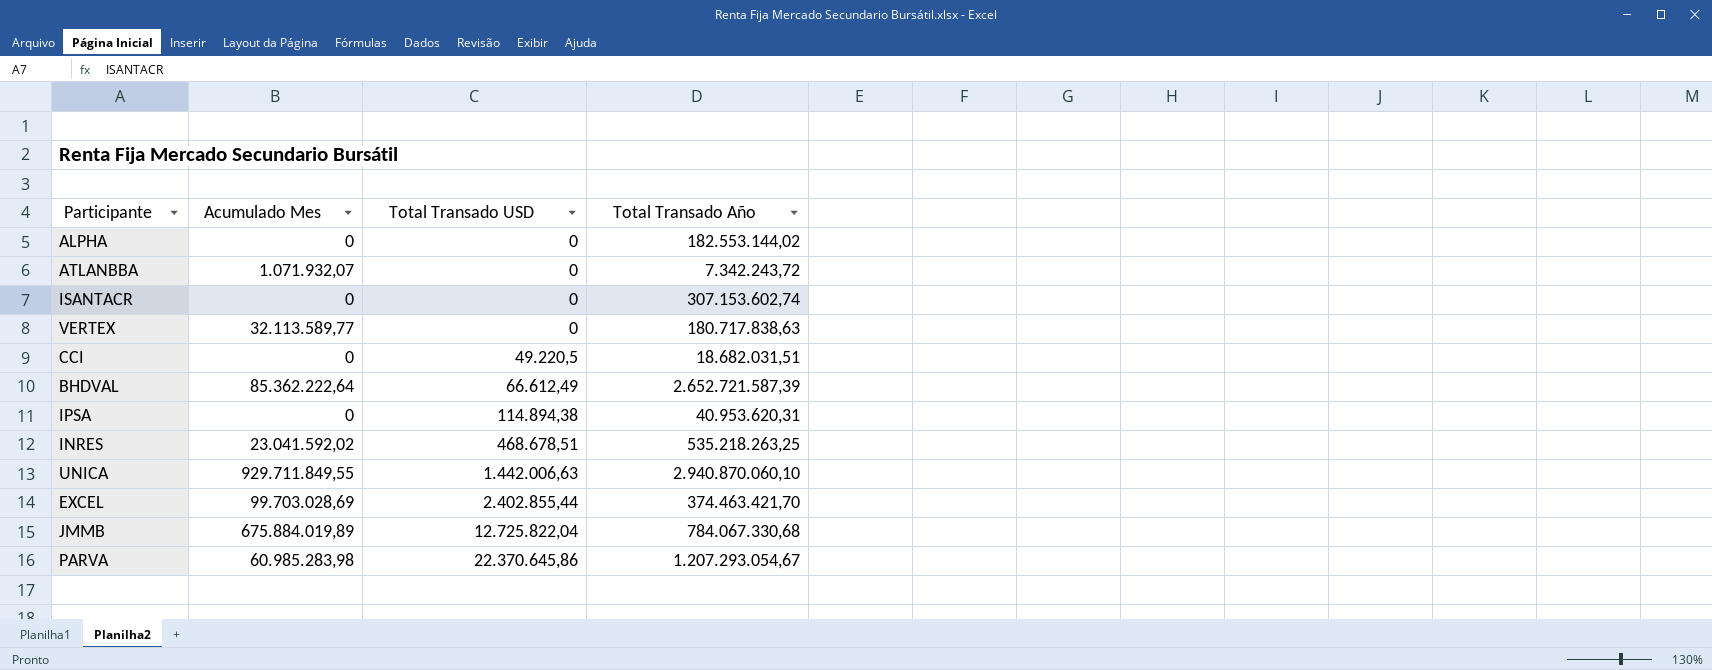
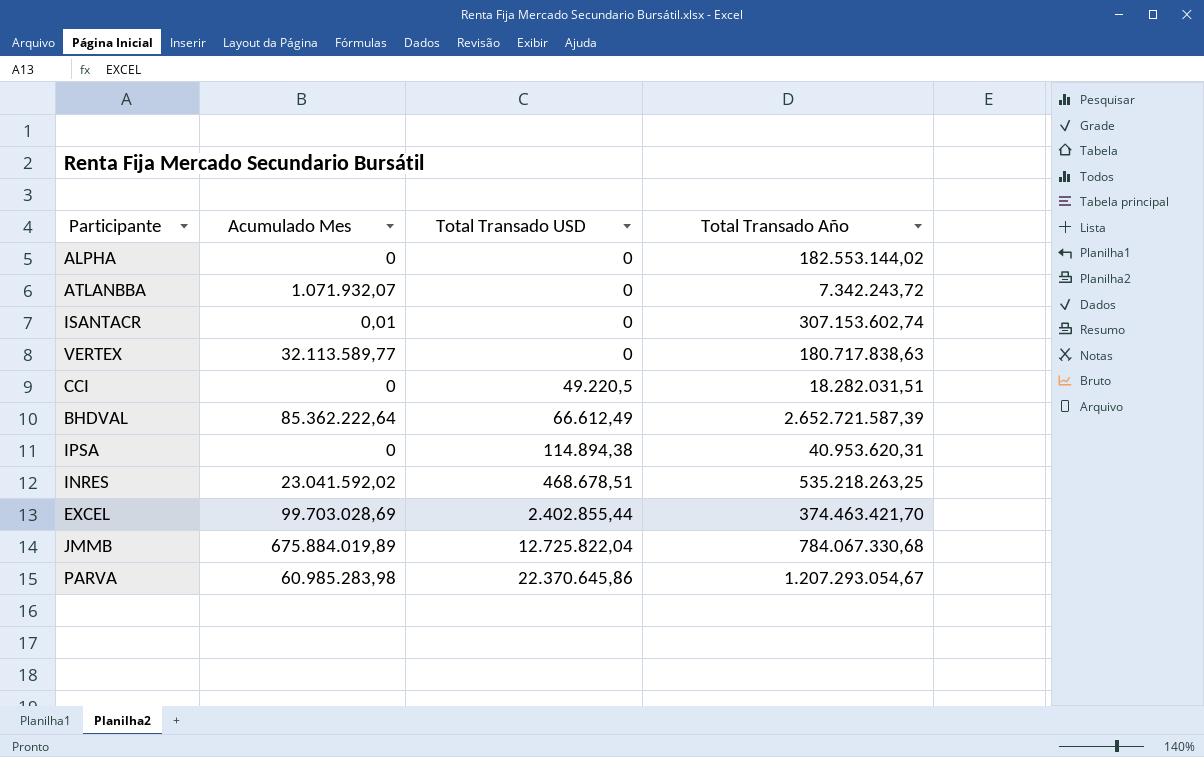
row UNICA: 929.711.849,55 | 1.442.006,63 | 2.940.870.060,10 -> none
ISANTACR | Acumulado Mes: 0 -> 0,01
CCI | Total Transado Año: 18.682.031,51 -> 18.282.031,51

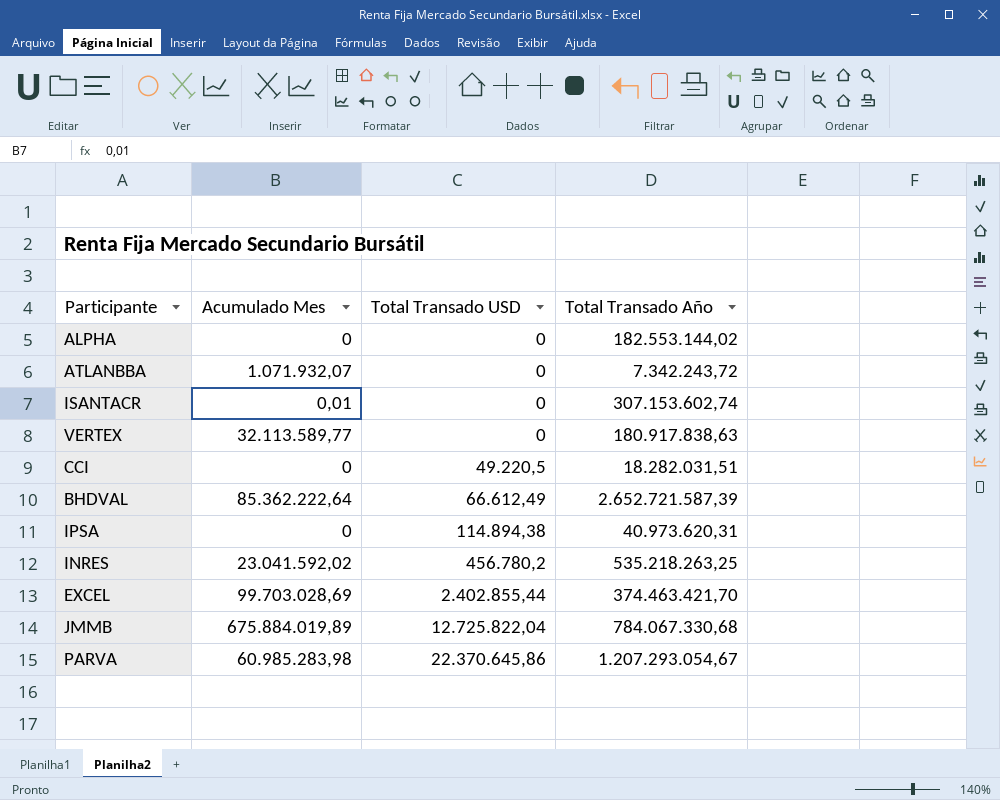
VERTEX | Total Transado Año: 180.717.838,63 -> 180.917.838,63
IPSA | Total Transado Año: 40.953.620,31 -> 40.973.620,31
INRES | Total Transado USD: 468.678,51 -> 456.780,2

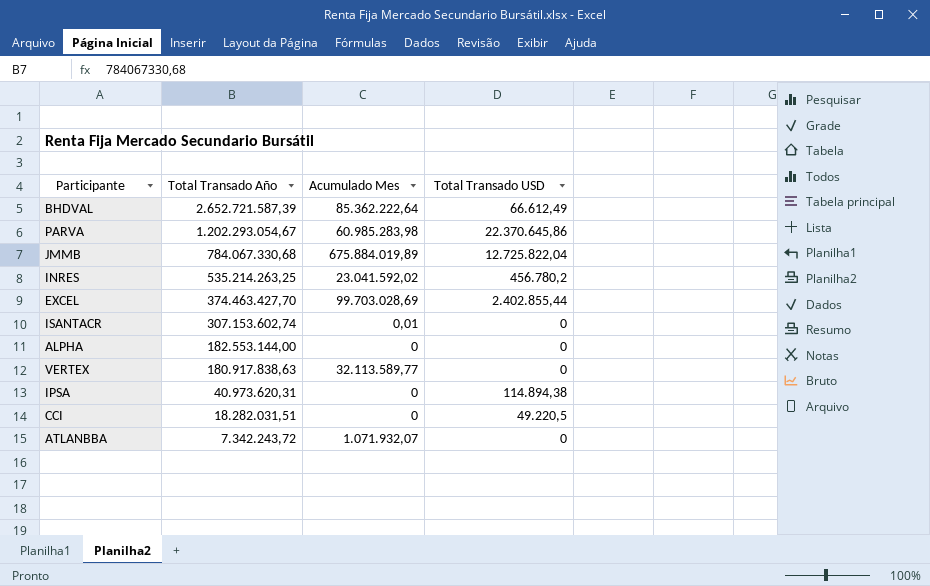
row order: Total Transado USD ascending -> Total Transado Año descending
column Total Transado Año | position: 4 -> 2
PARVA | Total Transado Año: 1.207.293.054,67 -> 1.202.293.054,67
INRES | Total Transado Año: 535.218.263,25 -> 535.214.263,25
EXCEL | Total Transado Año: 374.463.421,70 -> 374.463.427,70
ALPHA | Total Transado Año: 182.553.144,02 -> 182.553.144,00

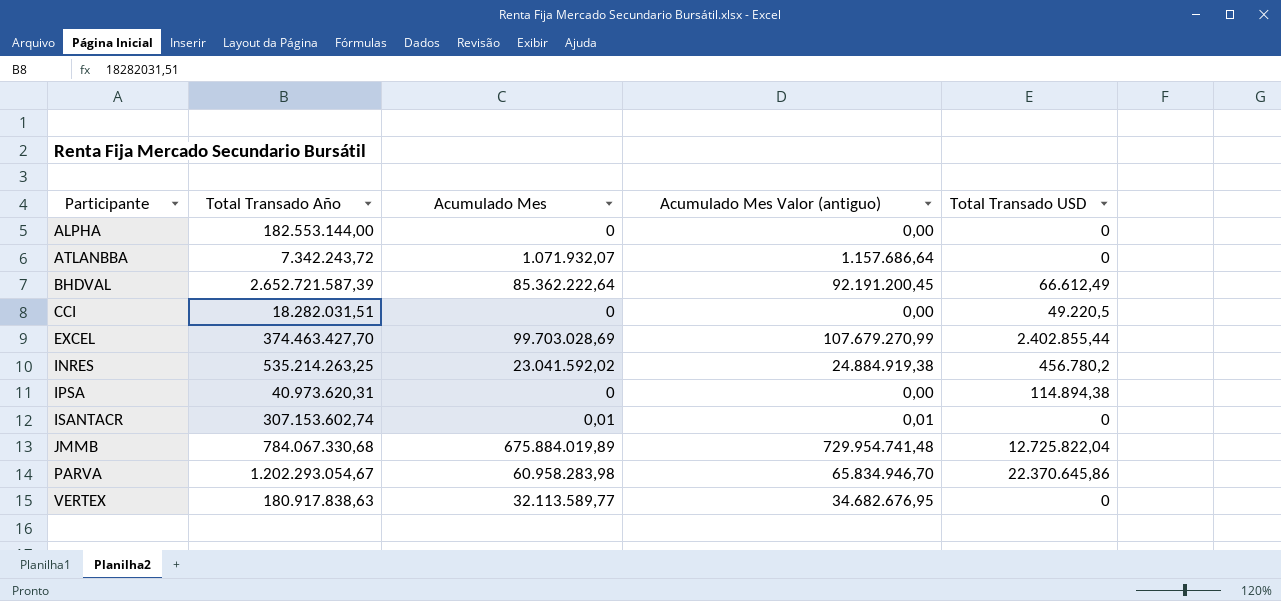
row order: Total Transado Año descending -> Participante ascending
column Acumulado Mes Valor (antiguo) | formula: none -> [Acumulado Mes] * 1,08
PARVA | Acumulado Mes: 60.985.283,98 -> 60.958.283,98

